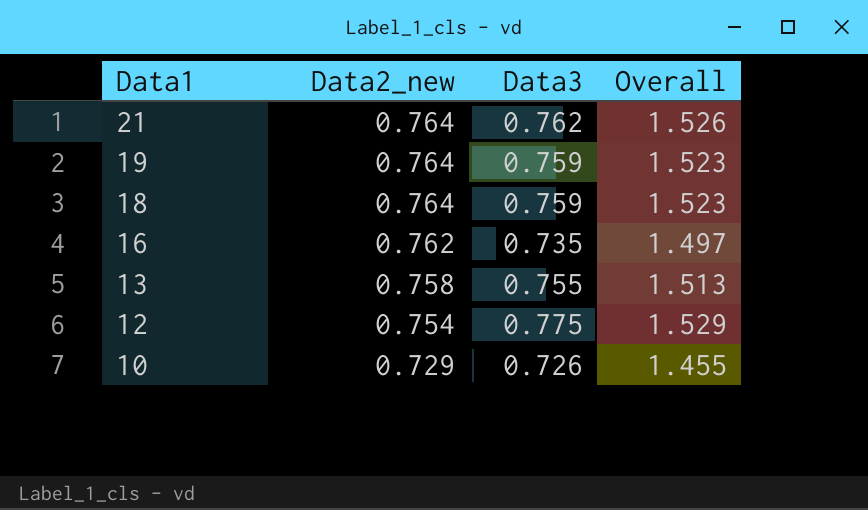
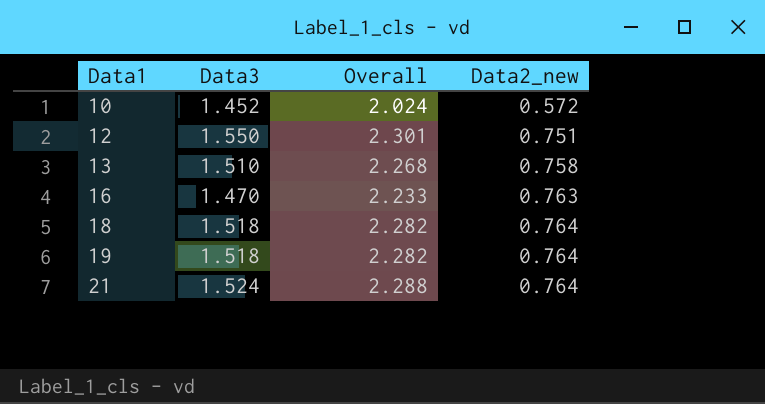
row order: Data1 descending -> Data1 ascending
column Data2_new | position: 2 -> 4
10 | Data3: 0.726 -> 1.452
10 | Overall: 1.455 -> 2.024
10 | Data2_new: 0.729 -> 0.572
12 | Data3: 0.775 -> 1.550
12 | Overall: 1.529 -> 2.301
12 | Data2_new: 0.754 -> 0.751
13 | Data3: 0.755 -> 1.510
13 | Overall: 1.513 -> 2.268
16 | Data3: 0.735 -> 1.470
16 | Overall: 1.497 -> 2.233
16 | Data2_new: 0.762 -> 0.763
18 | Data3: 0.759 -> 1.518
18 | Overall: 1.523 -> 2.282
19 | Data3: 0.759 -> 1.518
19 | Overall: 1.523 -> 2.282
21 | Data3: 0.762 -> 1.524
21 | Overall: 1.526 -> 2.288

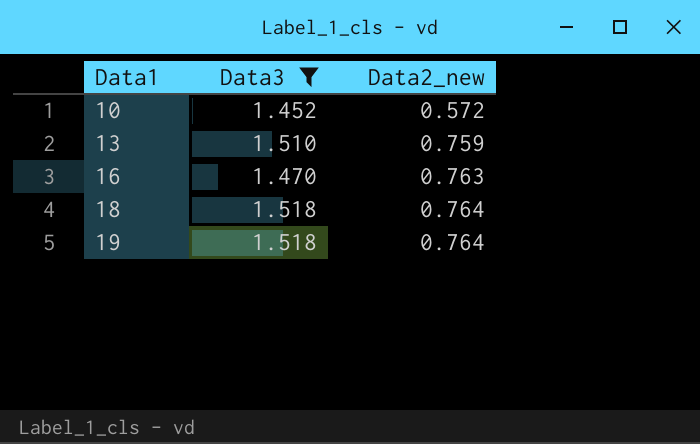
filter: none -> Data3 <= 1.518
column Overall | formula: [Data3] + [Data2_new] -> none
13 | Data2_new: 0.758 -> 0.759

